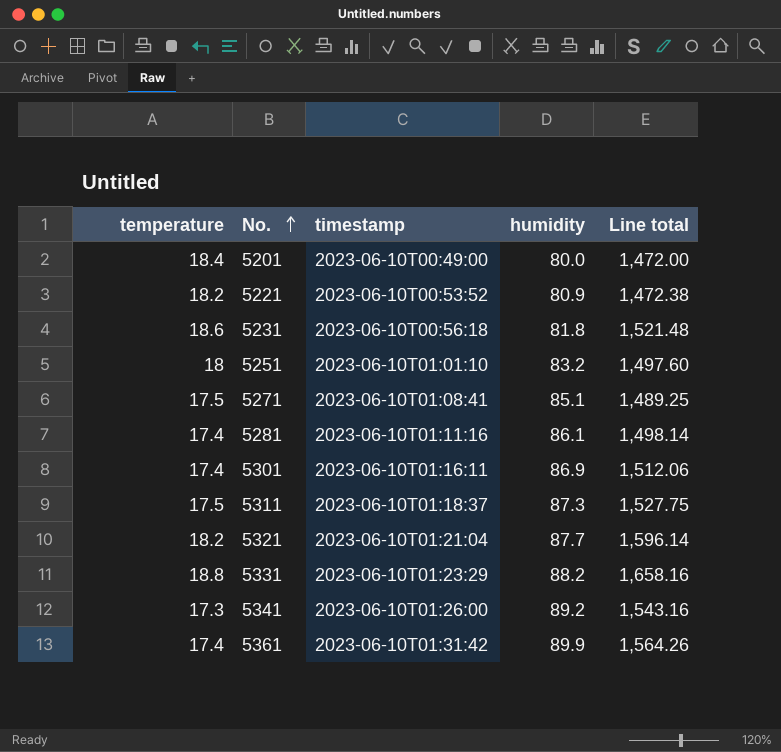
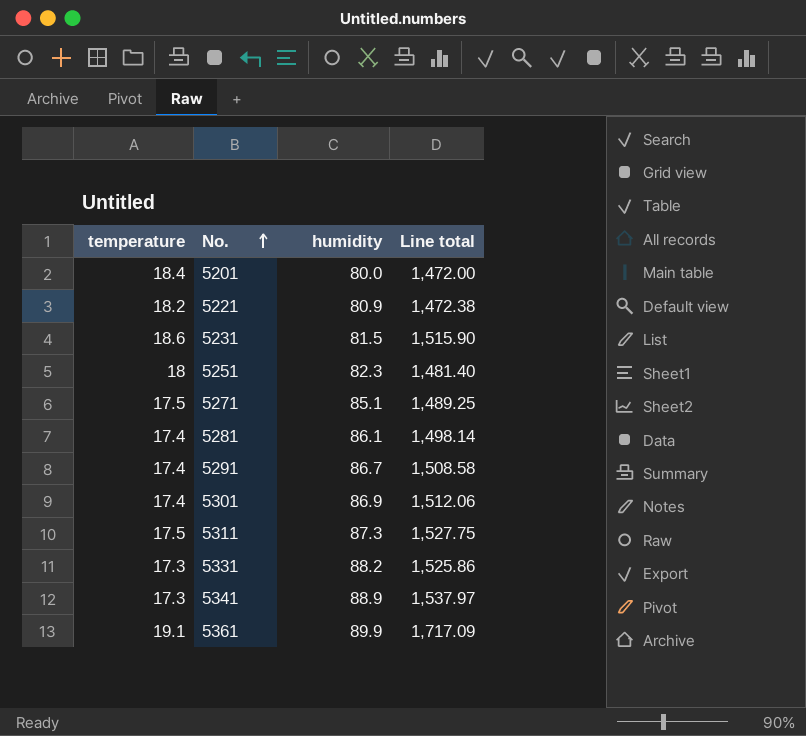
column timestamp | position: 3 -> none
row 5321: 18.2 | 2023-06-10T01:21:04 | 87.7 | 1,596.14 -> none
5231 | humidity: 81.8 -> 81.5
5231 | Line total: 1,521.48 -> 1,515.90
5251 | humidity: 83.2 -> 82.3
5251 | Line total: 1,497.60 -> 1,481.40
row 5291: none -> 17.4 | 86.7 | 1,508.58
5331 | temperature: 18.8 -> 17.3
5331 | Line total: 1,658.16 -> 1,525.86
5341 | humidity: 89.2 -> 88.9
5341 | Line total: 1,543.16 -> 1,537.97
5361 | temperature: 17.4 -> 19.1
5361 | Line total: 1,564.26 -> 1,717.09

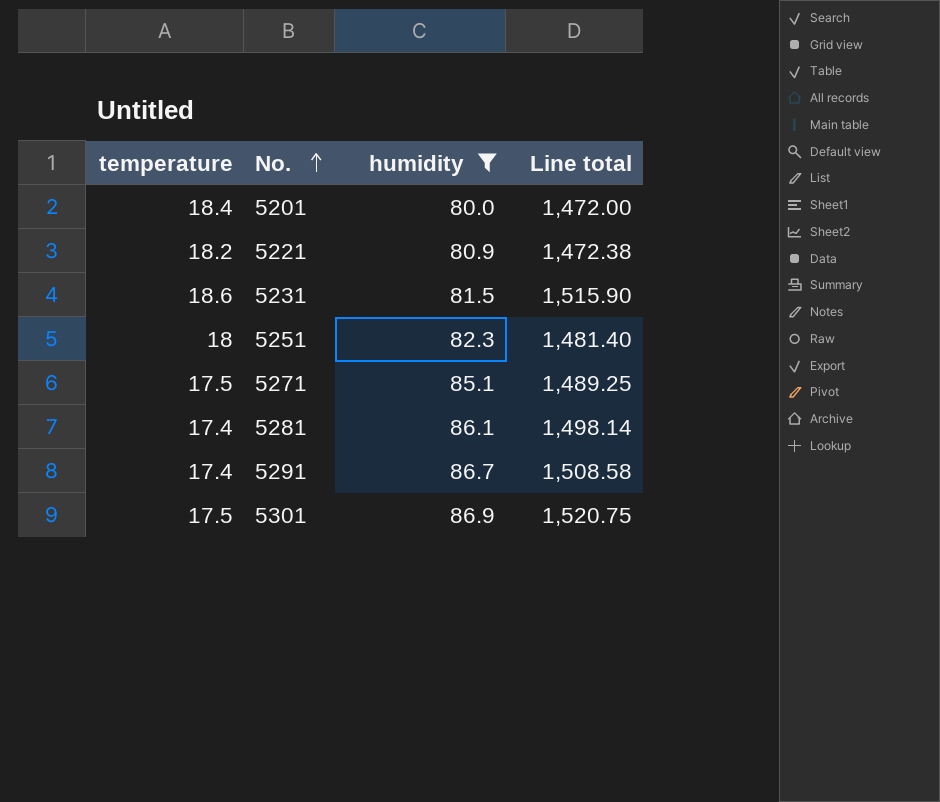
filter: none -> humidity <= 86.9
5301 | temperature: 17.4 -> 17.5
5301 | Line total: 1,512.06 -> 1,520.75

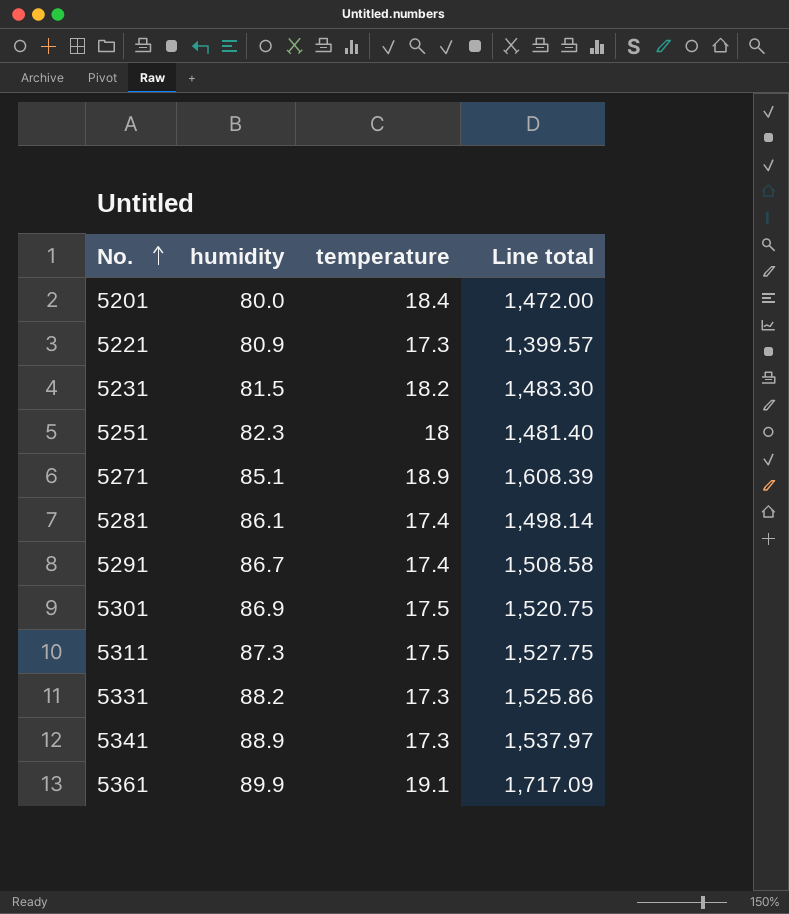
filter: humidity <= 86.9 -> none
column temperature | position: 1 -> 3
5221 | temperature: 18.2 -> 17.3
5221 | Line total: 1,472.38 -> 1,399.57
5231 | temperature: 18.6 -> 18.2
5231 | Line total: 1,515.90 -> 1,483.30
5271 | temperature: 17.5 -> 18.9
5271 | Line total: 1,489.25 -> 1,608.39

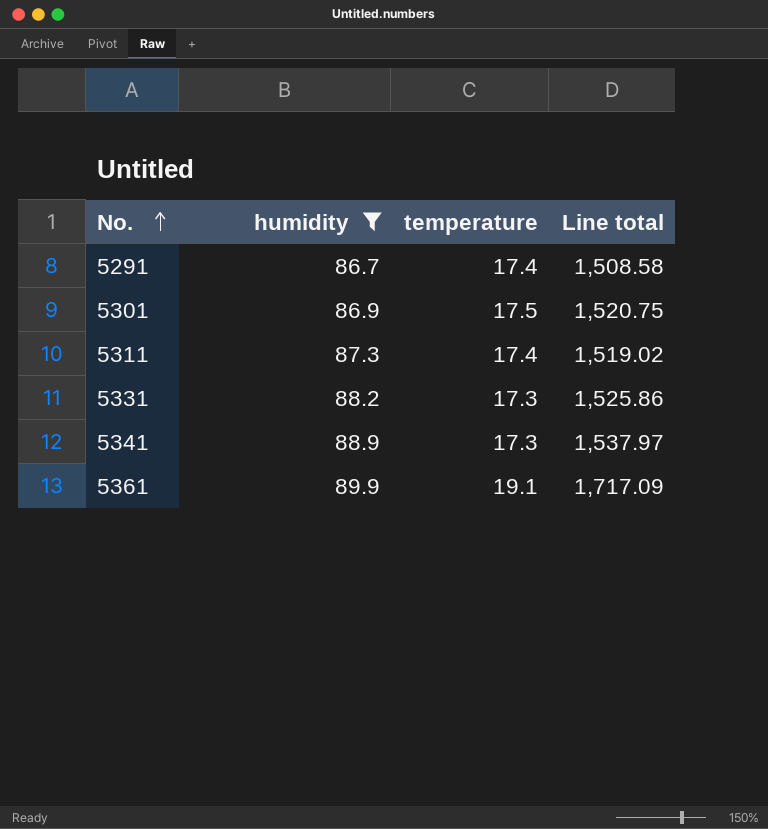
filter: none -> humidity >= 86.7
5311 | temperature: 17.5 -> 17.4
5311 | Line total: 1,527.75 -> 1,519.02

